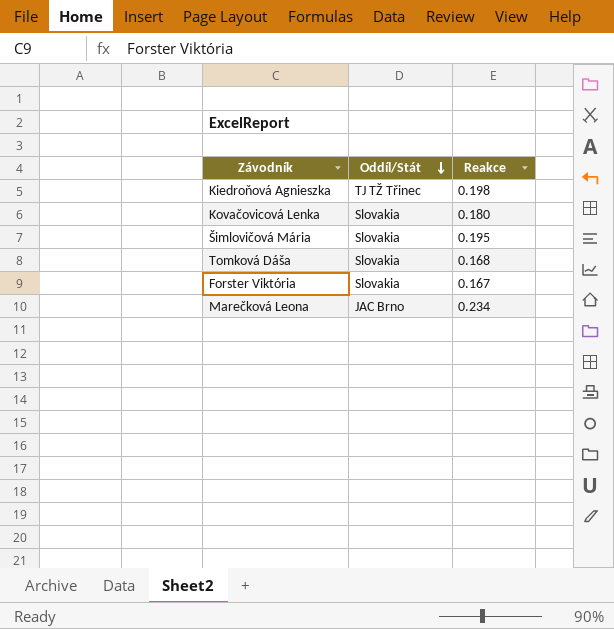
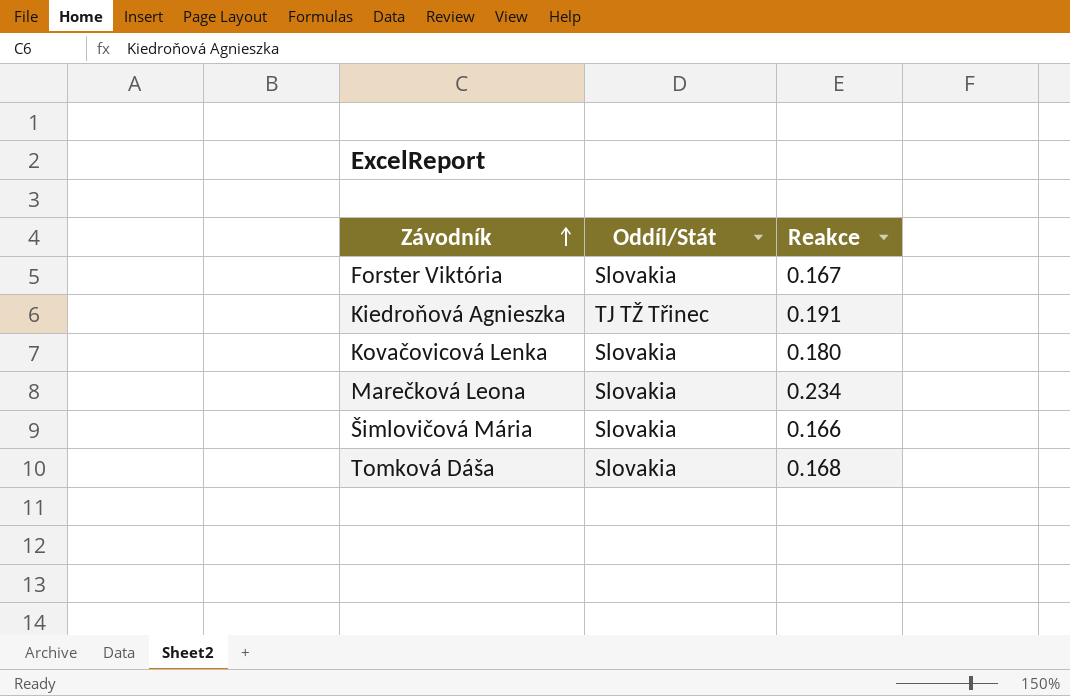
row order: Oddíl/Stát descending -> Závodník ascending
Kiedroňová Agnieszka | Reakce: 0.198 -> 0.191
Marečková Leona | Oddíl/Stát: JAC Brno -> Slovakia
Šimlovičová Mária | Reakce: 0.195 -> 0.166

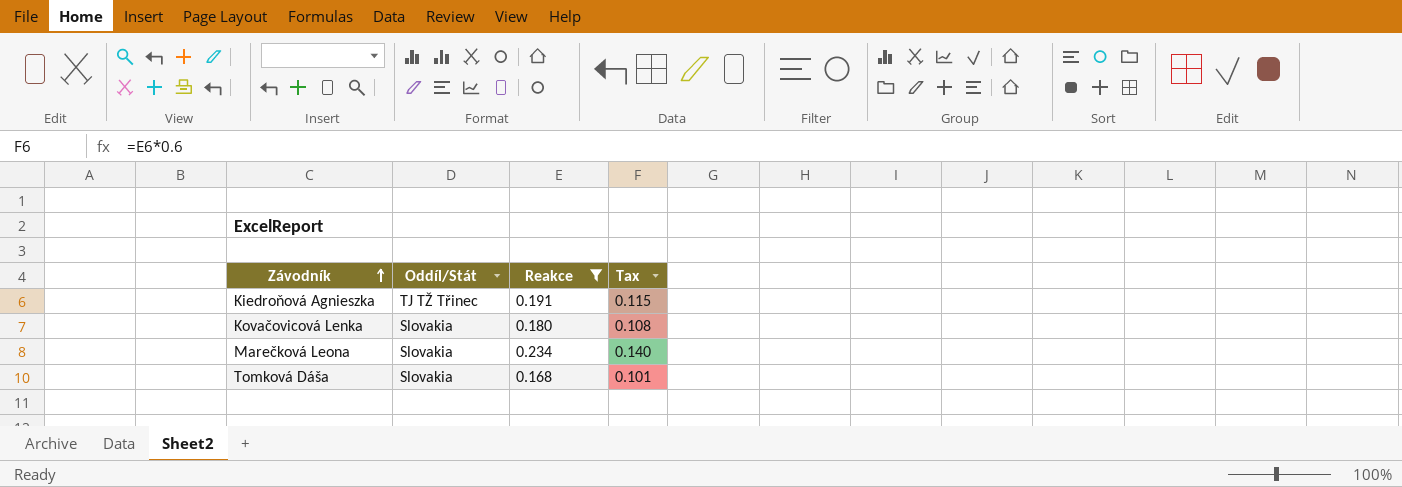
filter: none -> Reakce >= 0.168
column Tax | formula: none -> [Reakce] * 0.6

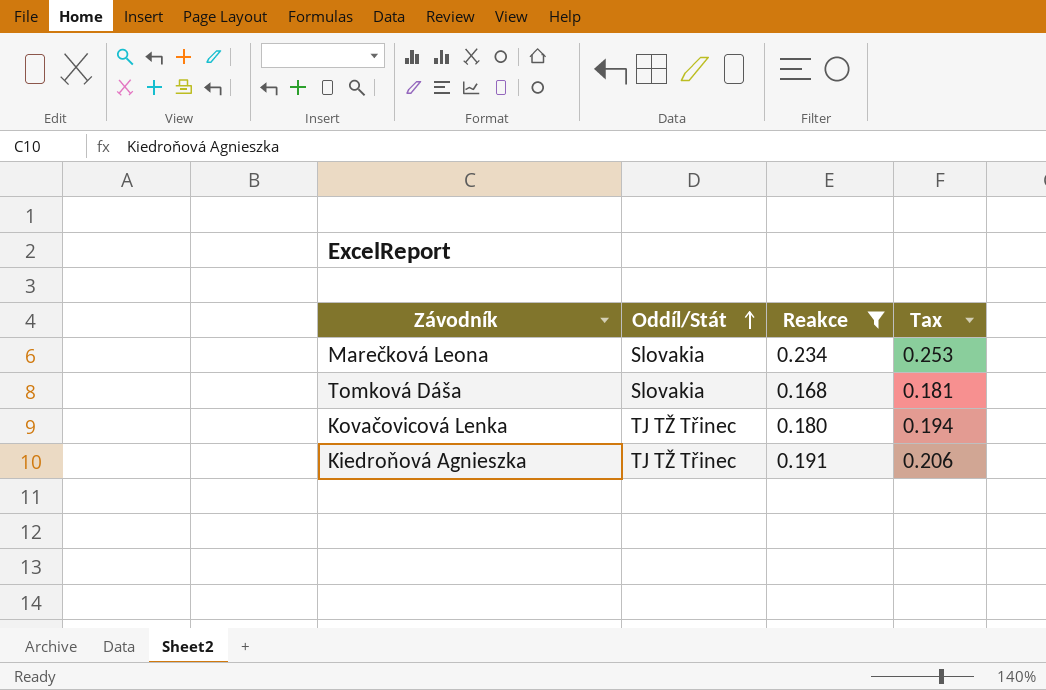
row order: Závodník ascending -> Oddíl/Stát ascending
column Tax | formula: [Reakce] * 0.6 -> [Reakce] * 1.08
Kovačovicová Lenka | Oddíl/Stát: Slovakia -> TJ TŽ Třinec

